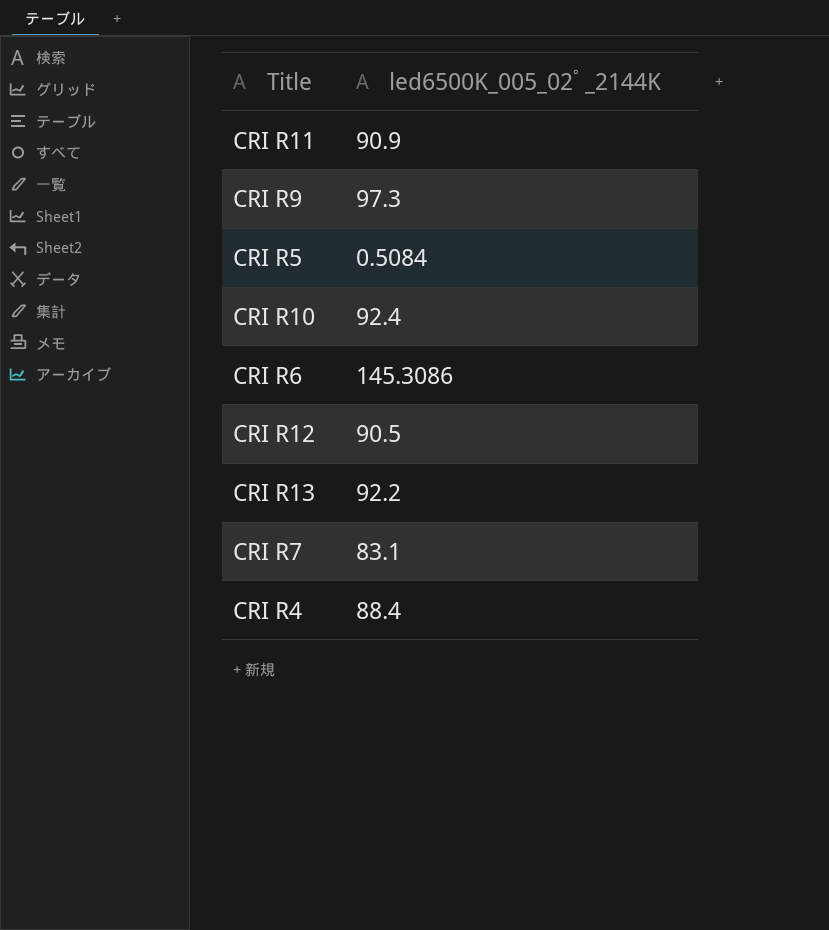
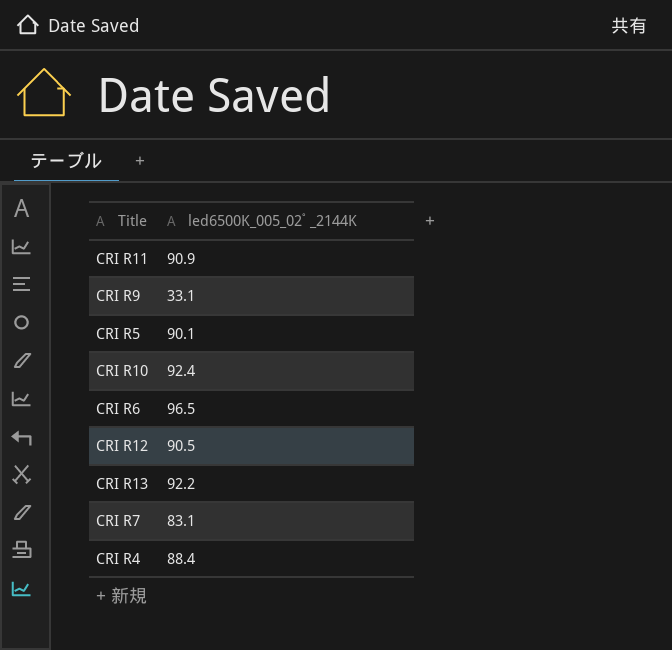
CRI R9 | led6500K_005_02ﾟ_2144K: 97.3 -> 33.1
CRI R5 | led6500K_005_02ﾟ_2144K: 0.5084 -> 90.1
CRI R6 | led6500K_005_02ﾟ_2144K: 145.3086 -> 96.5

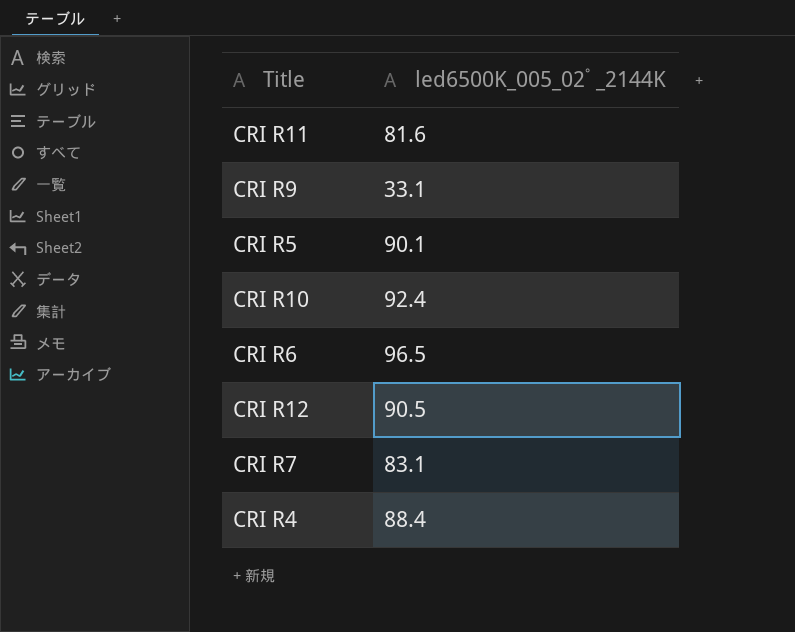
row CRI R13: 92.2 -> none
CRI R11 | led6500K_005_02ﾟ_2144K: 90.9 -> 81.6

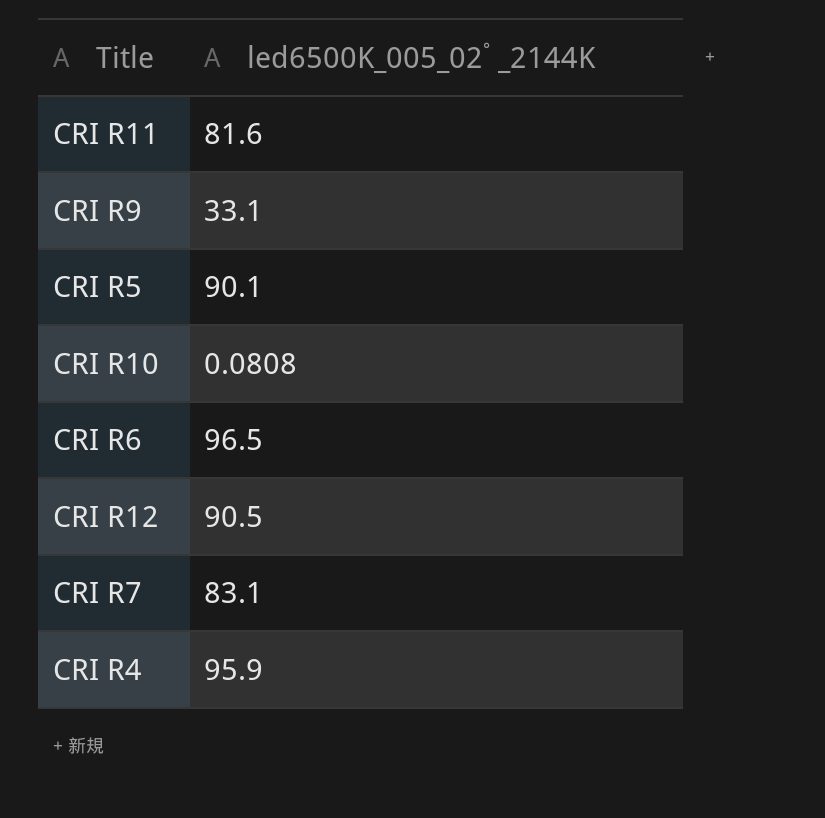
CRI R10 | led6500K_005_02ﾟ_2144K: 92.4 -> 0.0808
CRI R4 | led6500K_005_02ﾟ_2144K: 88.4 -> 95.9

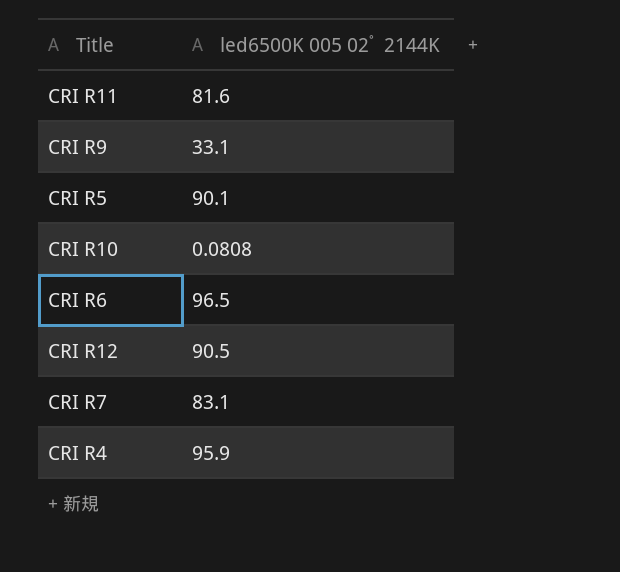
column name: led6500K_005_02ﾟ_2144K -> led6500K 005 02ﾟ 2144K

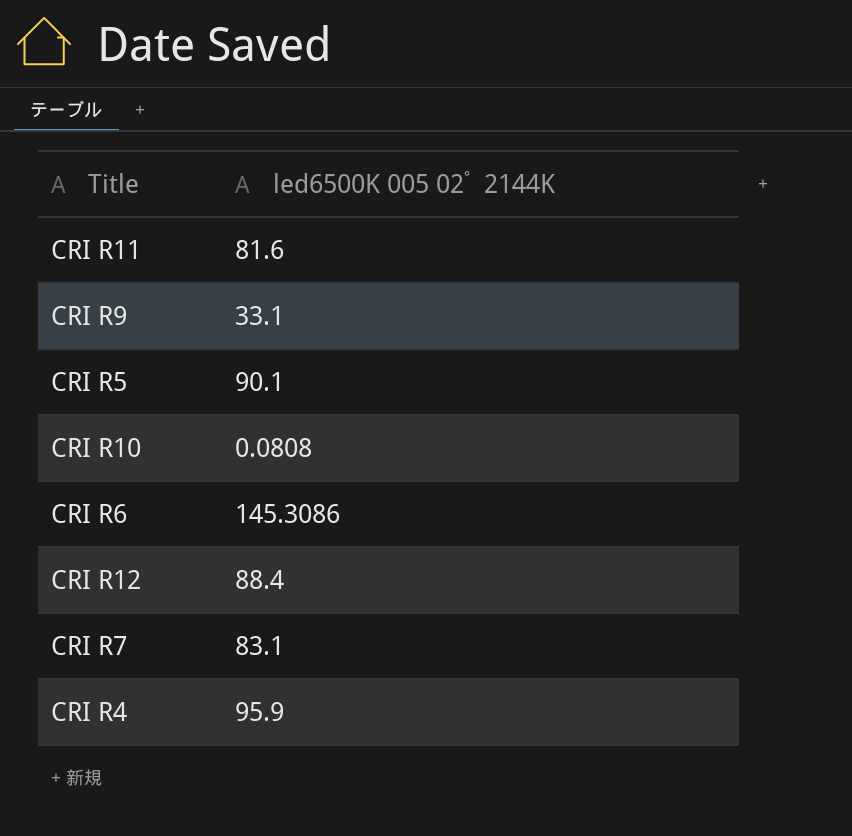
CRI R6 | led6500K 005 02ﾟ 2144K: 96.5 -> 145.3086
CRI R12 | led6500K 005 02ﾟ 2144K: 90.5 -> 88.4

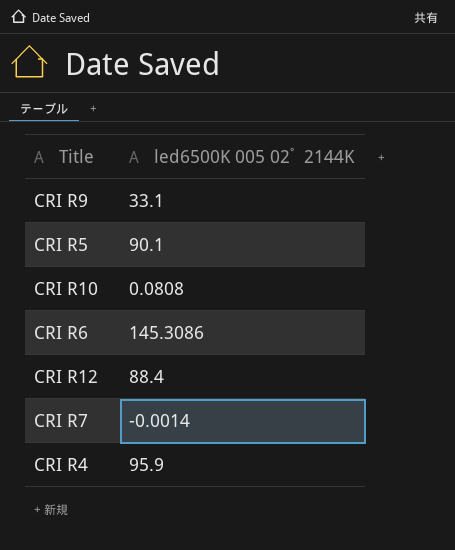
row CRI R11: 81.6 -> none
CRI R7 | led6500K 005 02ﾟ 2144K: 83.1 -> -0.0014

